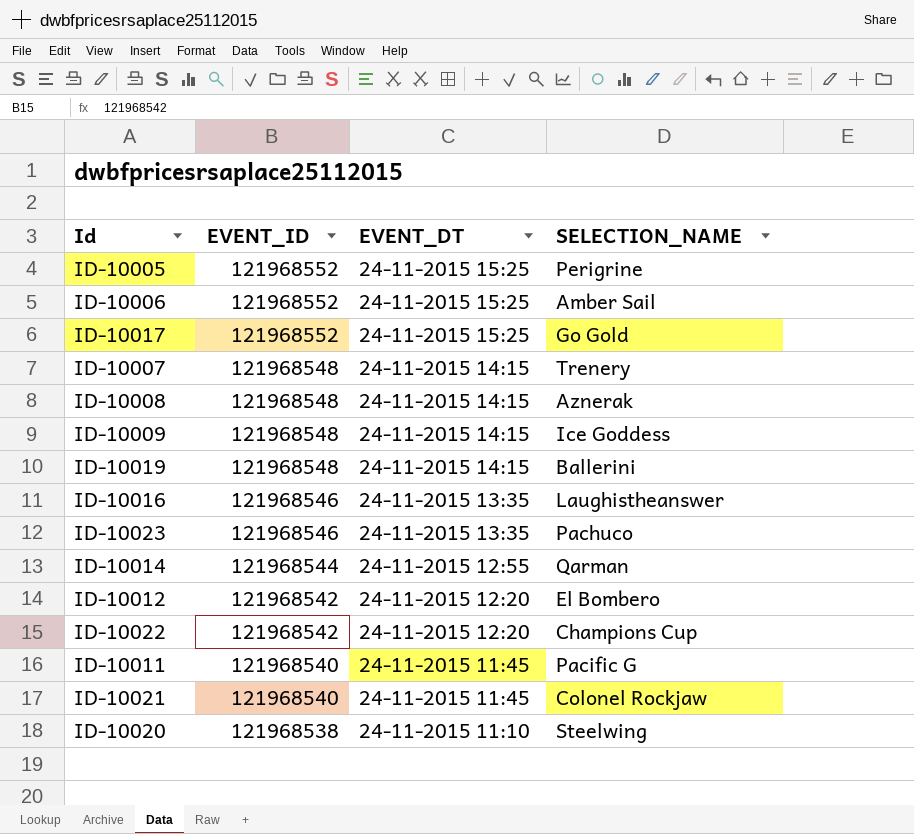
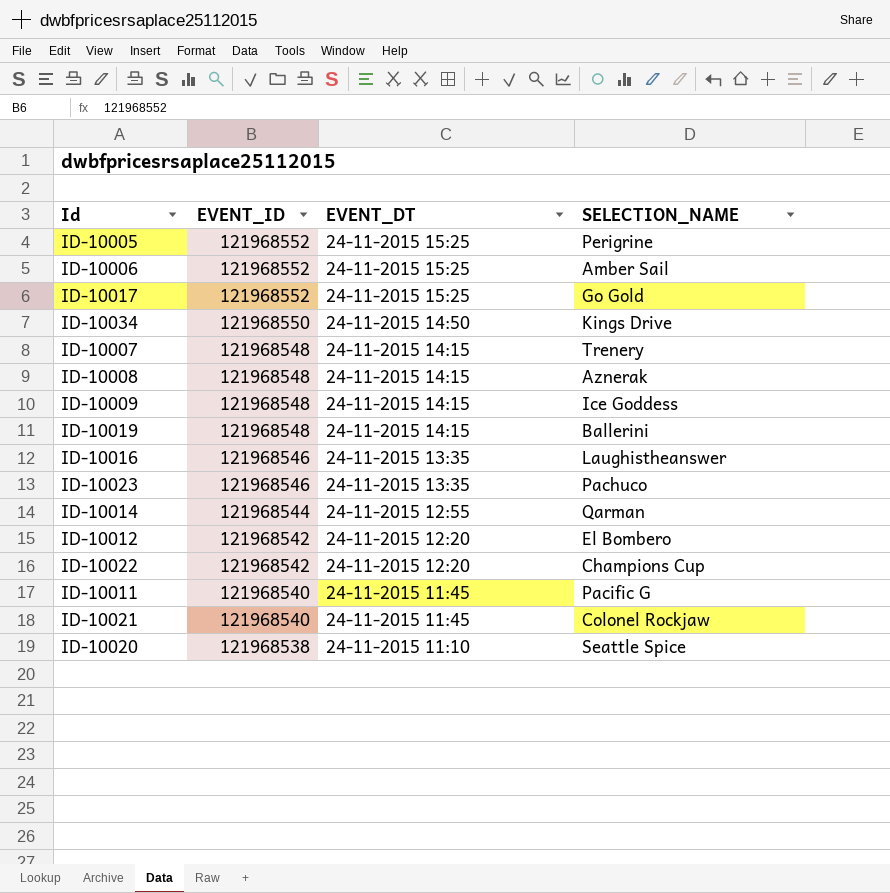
row ID-10034: none -> 121968550 | 24-11-2015 14:50 | Kings Drive
ID-10020 | SELECTION_NAME: Steelwing -> Seattle Spice

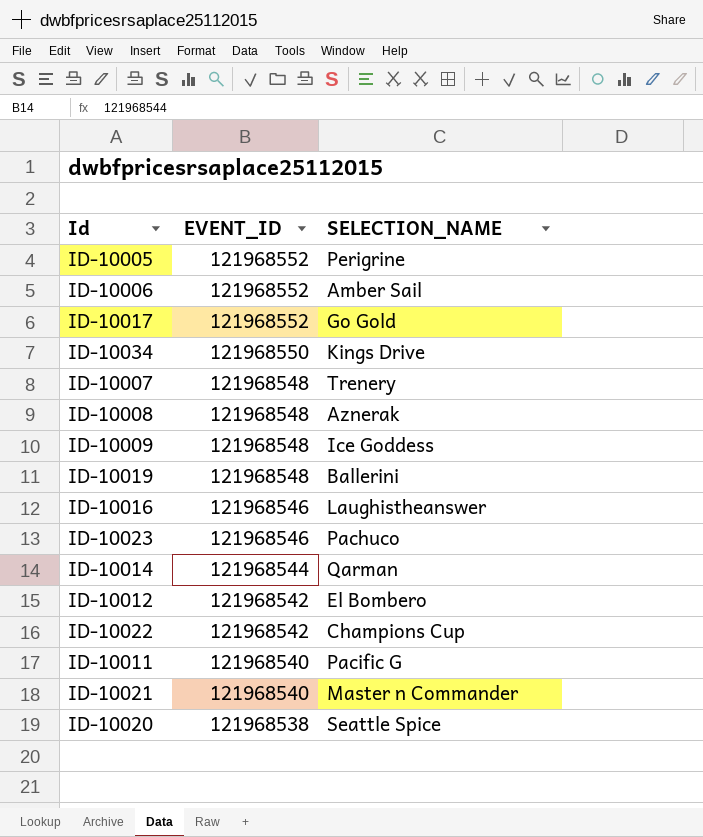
column EVENT_DT | position: 3 -> none
ID-10021 | SELECTION_NAME: Colonel Rockjaw -> Master n Commander

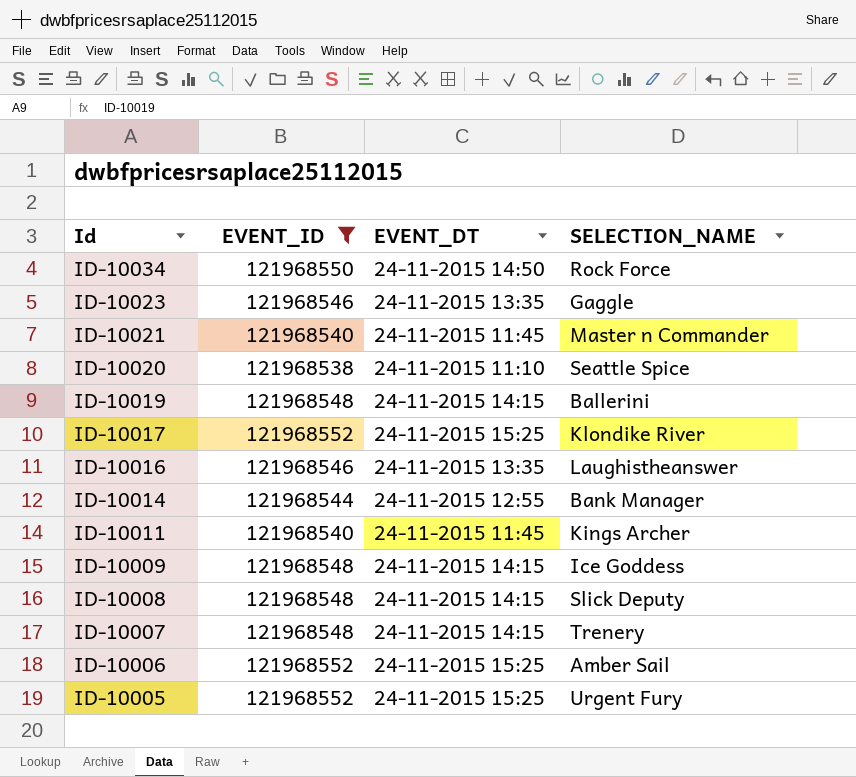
filter: none -> EVENT_ID != 121968542
row order: EVENT_ID descending -> Id descending
column EVENT_DT | position: none -> 3
ID-10034 | SELECTION_NAME: Kings Drive -> Rock Force
ID-10023 | SELECTION_NAME: Pachuco -> Gaggle
ID-10017 | SELECTION_NAME: Go Gold -> Klondike River
ID-10014 | SELECTION_NAME: Qarman -> Bank Manager
ID-10011 | SELECTION_NAME: Pacific G -> Kings Archer
ID-10008 | SELECTION_NAME: Aznerak -> Slick Deputy
ID-10005 | SELECTION_NAME: Perigrine -> Urgent Fury

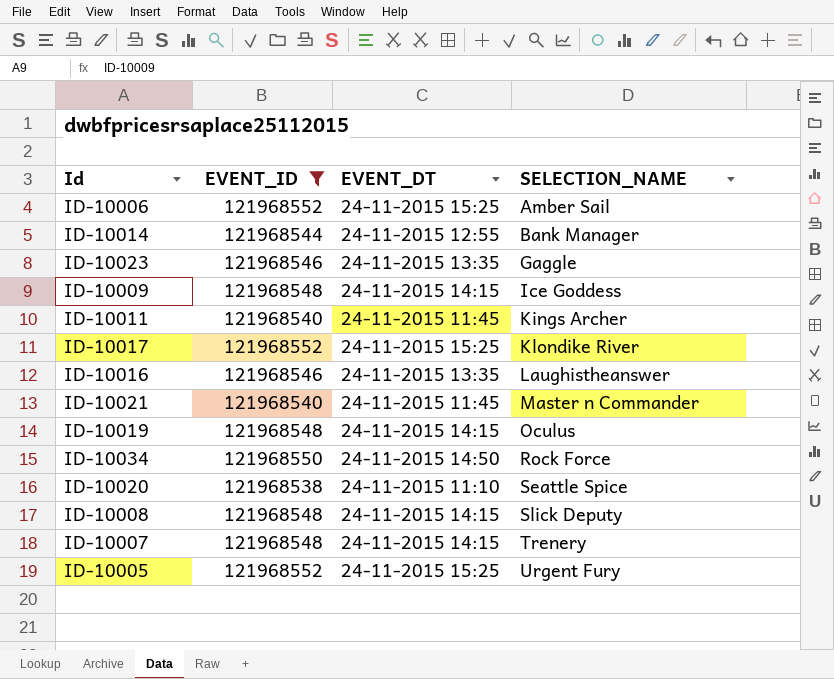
row order: Id descending -> SELECTION_NAME ascending
ID-10019 | SELECTION_NAME: Ballerini -> Oculus

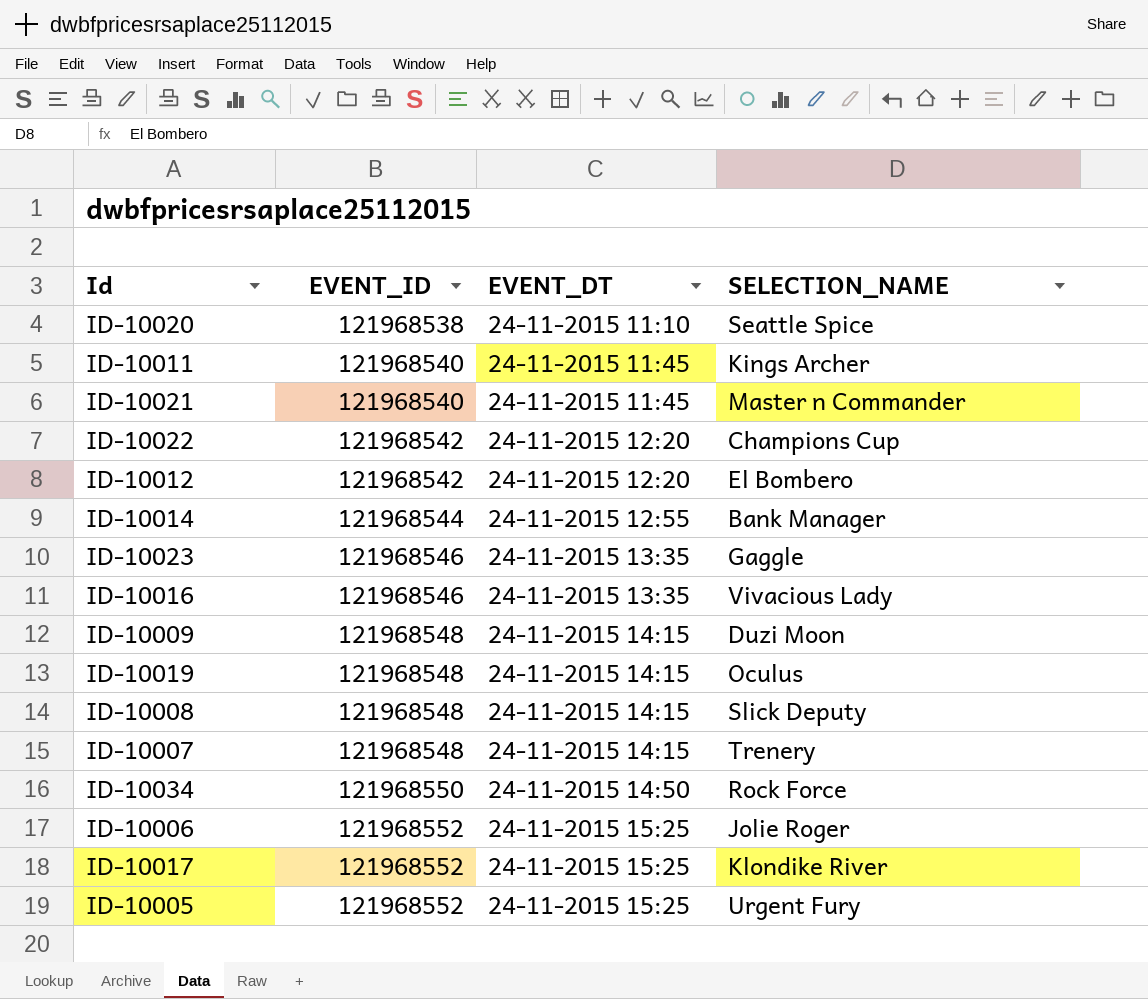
filter: EVENT_ID != 121968542 -> none
row order: SELECTION_NAME ascending -> EVENT_ID ascending
ID-10016 | SELECTION_NAME: Laughistheanswer -> Vivacious Lady
ID-10009 | SELECTION_NAME: Ice Goddess -> Duzi Moon
ID-10006 | SELECTION_NAME: Amber Sail -> Jolie Roger

